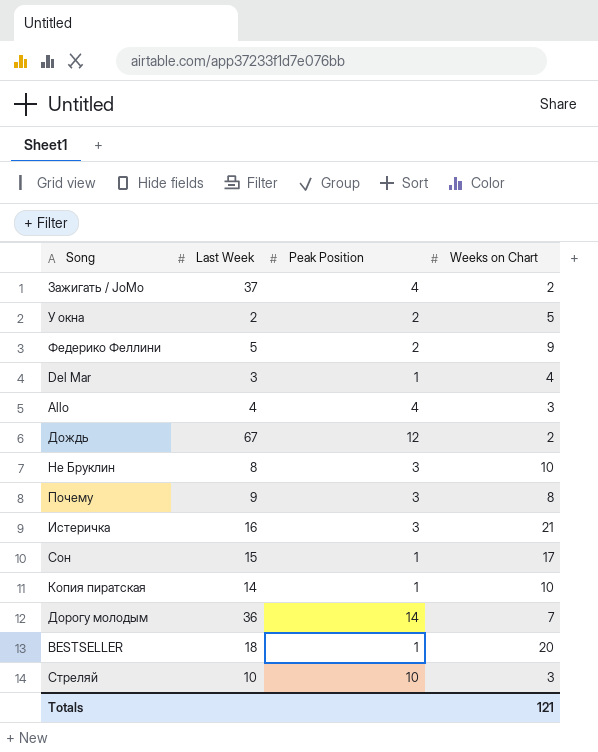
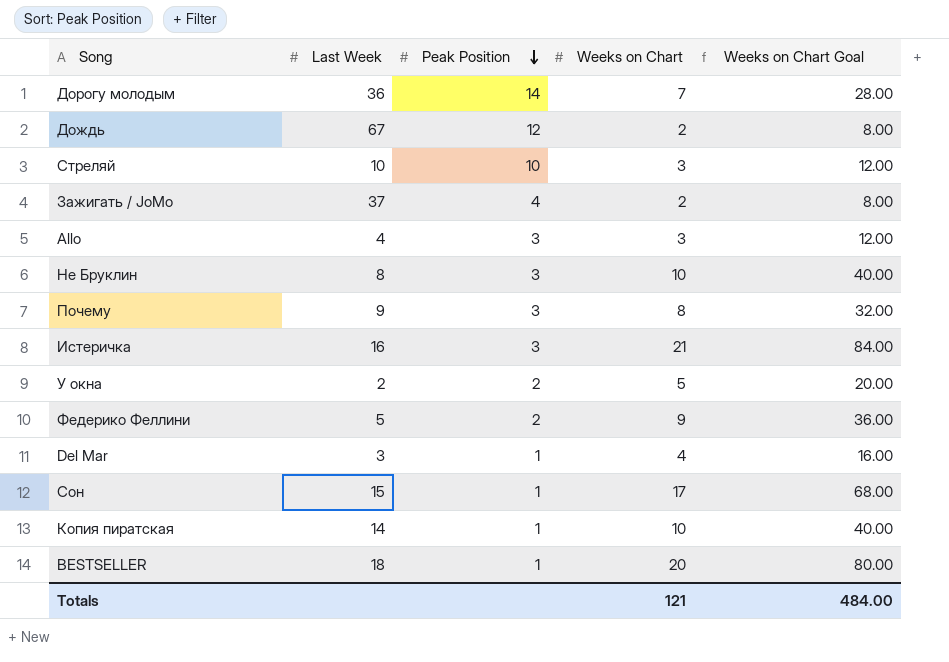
row order: none -> Peak Position descending
column Weeks on Chart Goal | formula: none -> [Weeks on Chart] * 4
Allo | Peak Position: 4 -> 3

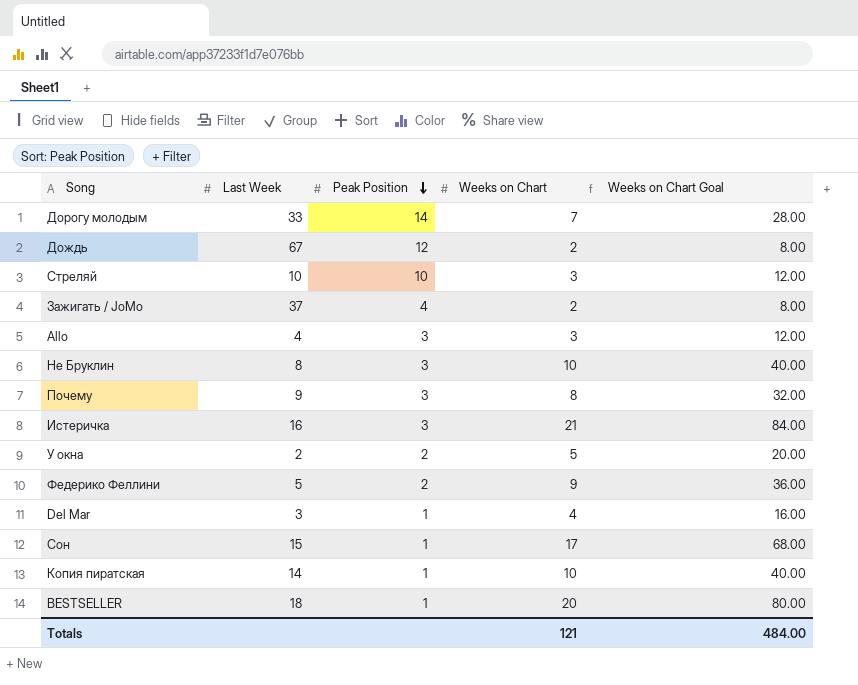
Дорогу молодым | Last Week: 36 -> 33

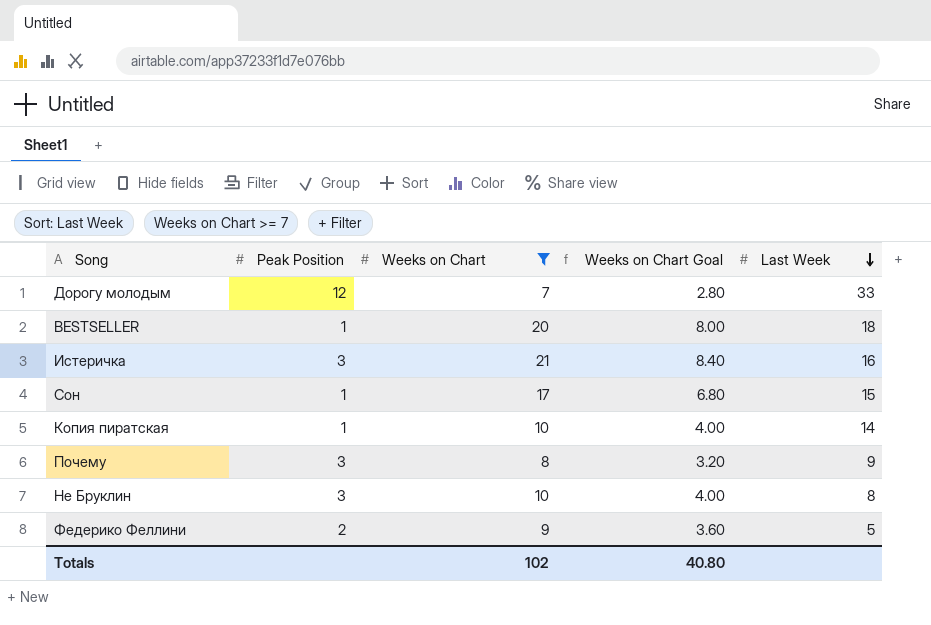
filter: none -> Weeks on Chart >= 7
row order: Peak Position descending -> Last Week descending
column Weeks on Chart Goal | formula: [Weeks on Chart] * 4 -> [Weeks on Chart] * 0.4
column Last Week | position: 2 -> 5
Дорогу молодым | Peak Position: 14 -> 12
Totals | Weeks on Chart: 121 -> 102
Totals | Weeks on Chart Goal: 484.00 -> 40.80

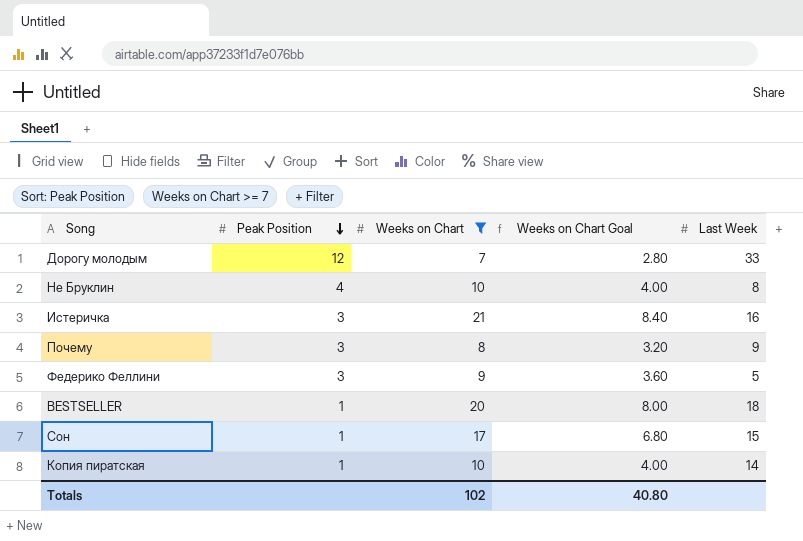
row order: Last Week descending -> Peak Position descending
Не Бруклин | Peak Position: 3 -> 4
Федерико Феллини | Peak Position: 2 -> 3

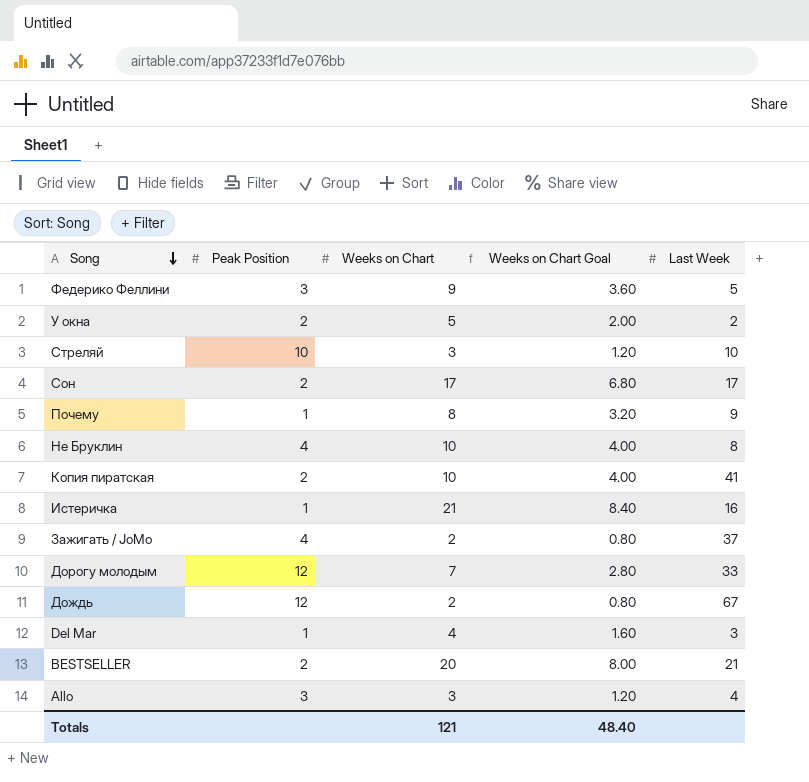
filter: Weeks on Chart >= 7 -> none
row order: Peak Position descending -> Song descending
Сон | Peak Position: 1 -> 2
Сон | Last Week: 15 -> 17
Почему | Peak Position: 3 -> 1
Копия пиратская | Peak Position: 1 -> 2
Копия пиратская | Last Week: 14 -> 41
Истеричка | Peak Position: 3 -> 1
BESTSELLER | Peak Position: 1 -> 2
BESTSELLER | Last Week: 18 -> 21
Totals | Weeks on Chart: 102 -> 121
Totals | Weeks on Chart Goal: 40.80 -> 48.40

